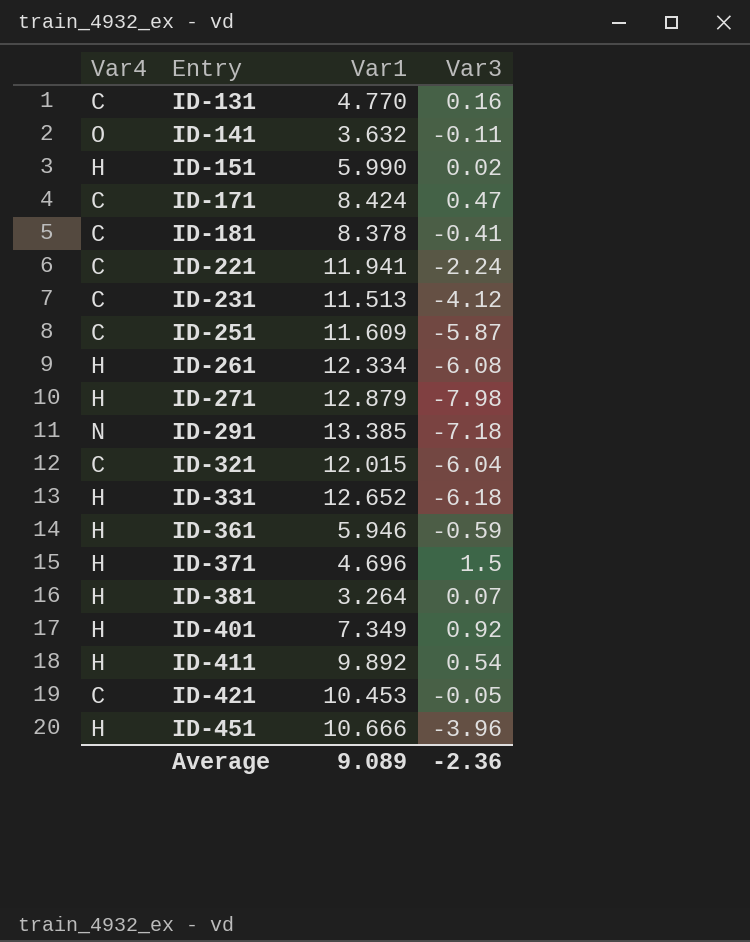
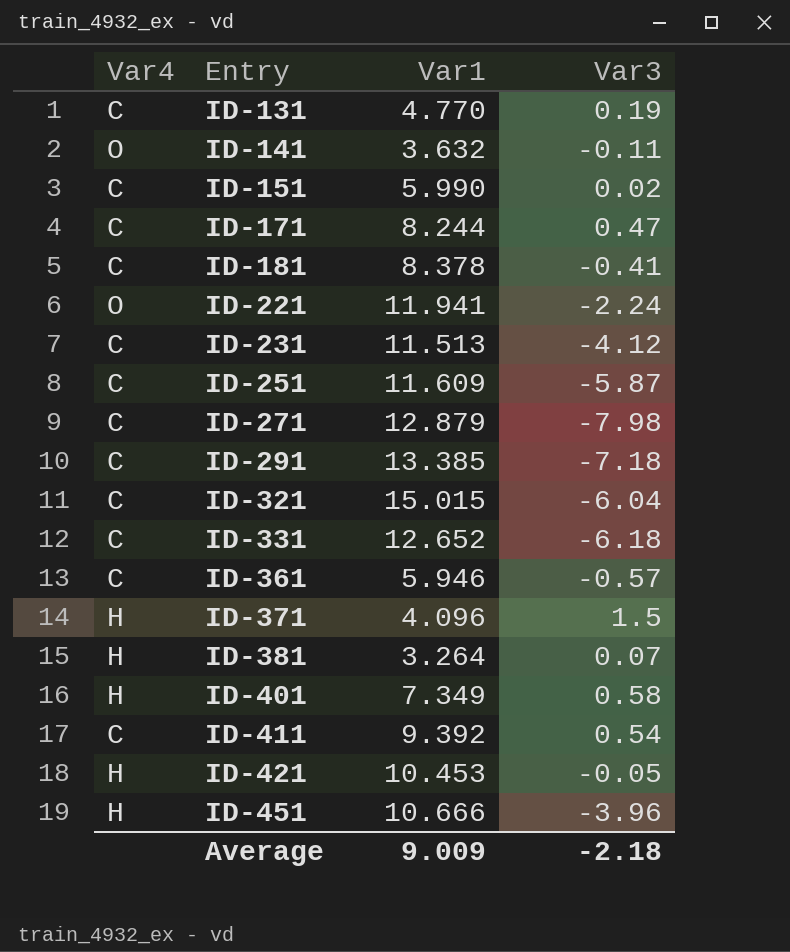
row ID-261: H | 12.334 | -6.08 -> none
ID-131 | Var3: 0.16 -> 0.19
ID-151 | Var4: H -> C
ID-171 | Var1: 8.424 -> 8.244
ID-221 | Var4: C -> O
ID-271 | Var4: H -> C
ID-291 | Var4: N -> C
ID-321 | Var1: 12.015 -> 15.015
ID-331 | Var4: H -> C
ID-361 | Var4: H -> C
ID-361 | Var3: -0.59 -> -0.57
ID-371 | Var1: 4.696 -> 4.096
ID-401 | Var3: 0.92 -> 0.58
ID-411 | Var4: H -> C
ID-411 | Var1: 9.892 -> 9.392
ID-421 | Var4: C -> H
Average | Var1: 9.089 -> 9.009
Average | Var3: -2.36 -> -2.18

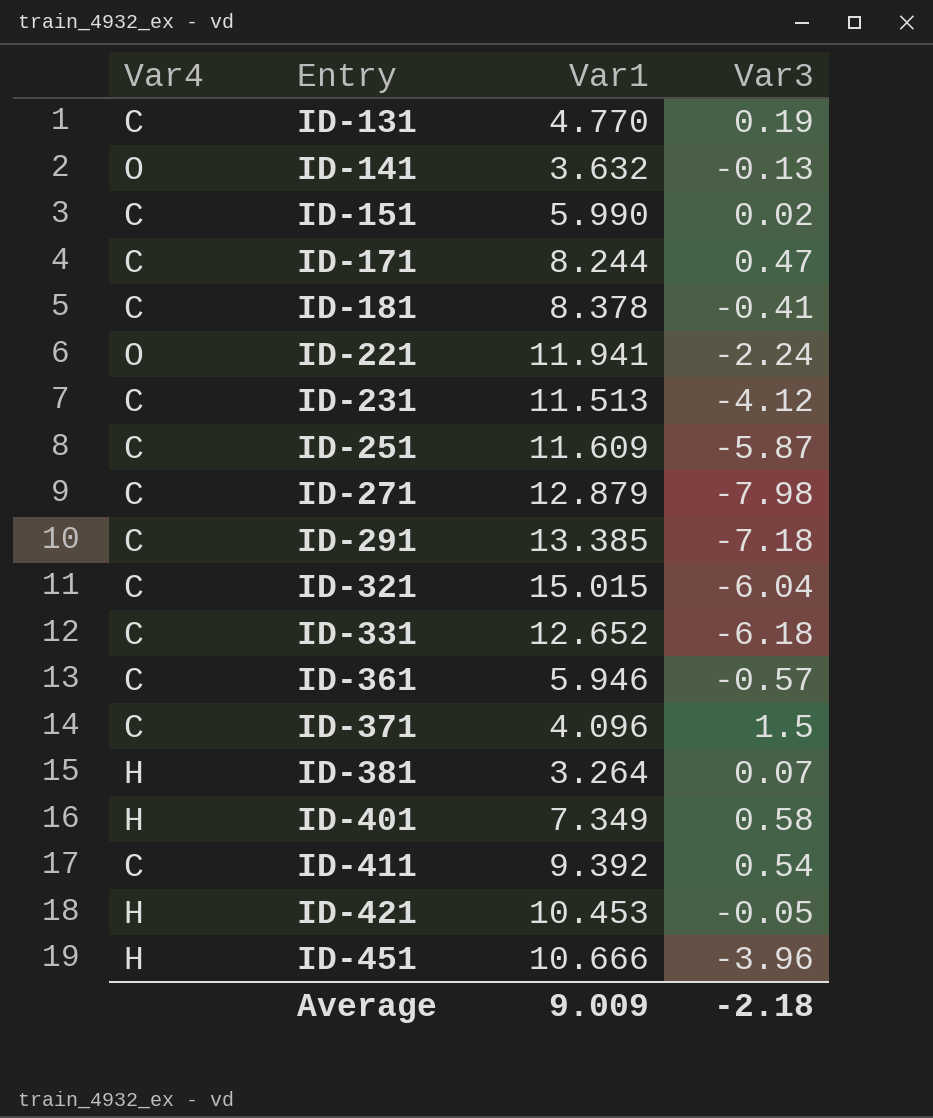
ID-141 | Var3: -0.11 -> -0.13
ID-371 | Var4: H -> C

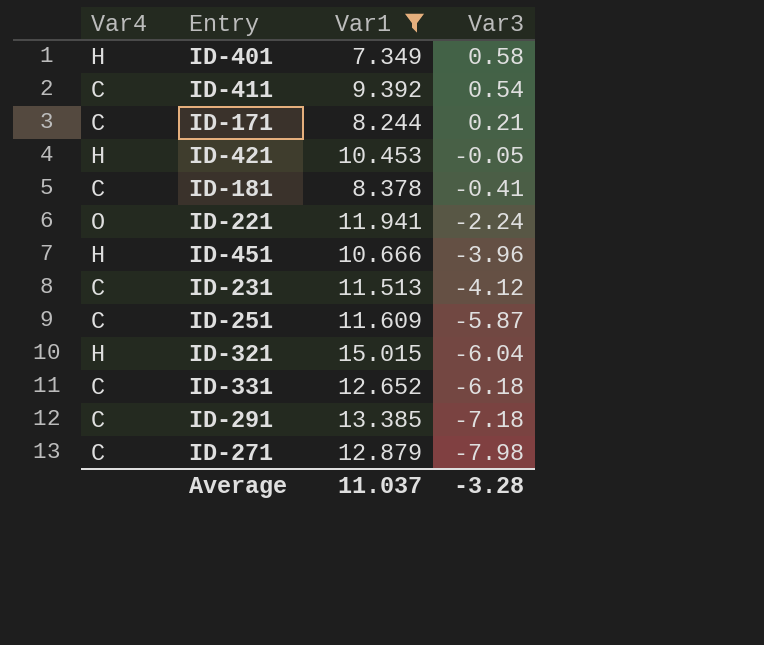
filter: none -> Var1 >= 7.349
row order: Entry ascending -> Var3 descending
ID-171 | Var3: 0.47 -> 0.21
ID-321 | Var4: C -> H
Average | Var1: 9.009 -> 11.037
Average | Var3: -2.18 -> -3.28

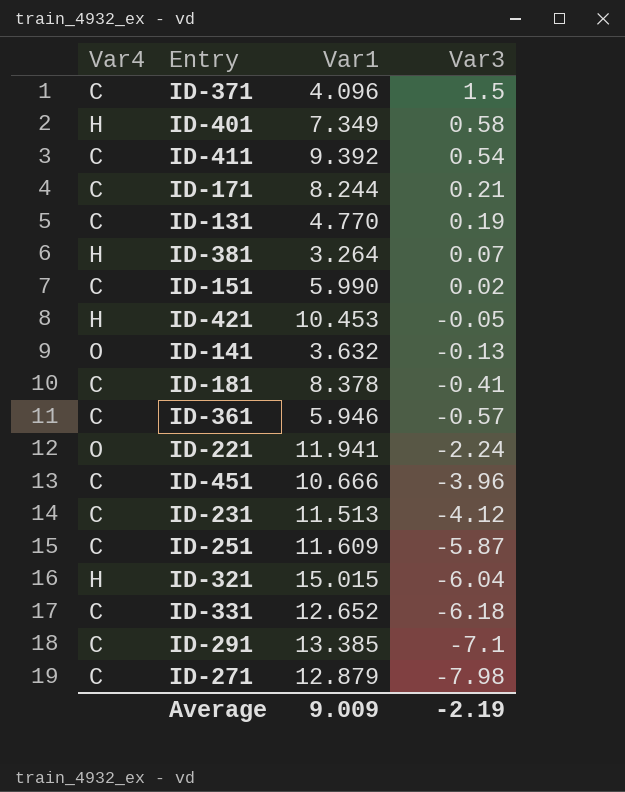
filter: Var1 >= 7.349 -> none
ID-451 | Var4: H -> C
ID-291 | Var3: -7.18 -> -7.1
Average | Var1: 11.037 -> 9.009
Average | Var3: -3.28 -> -2.19

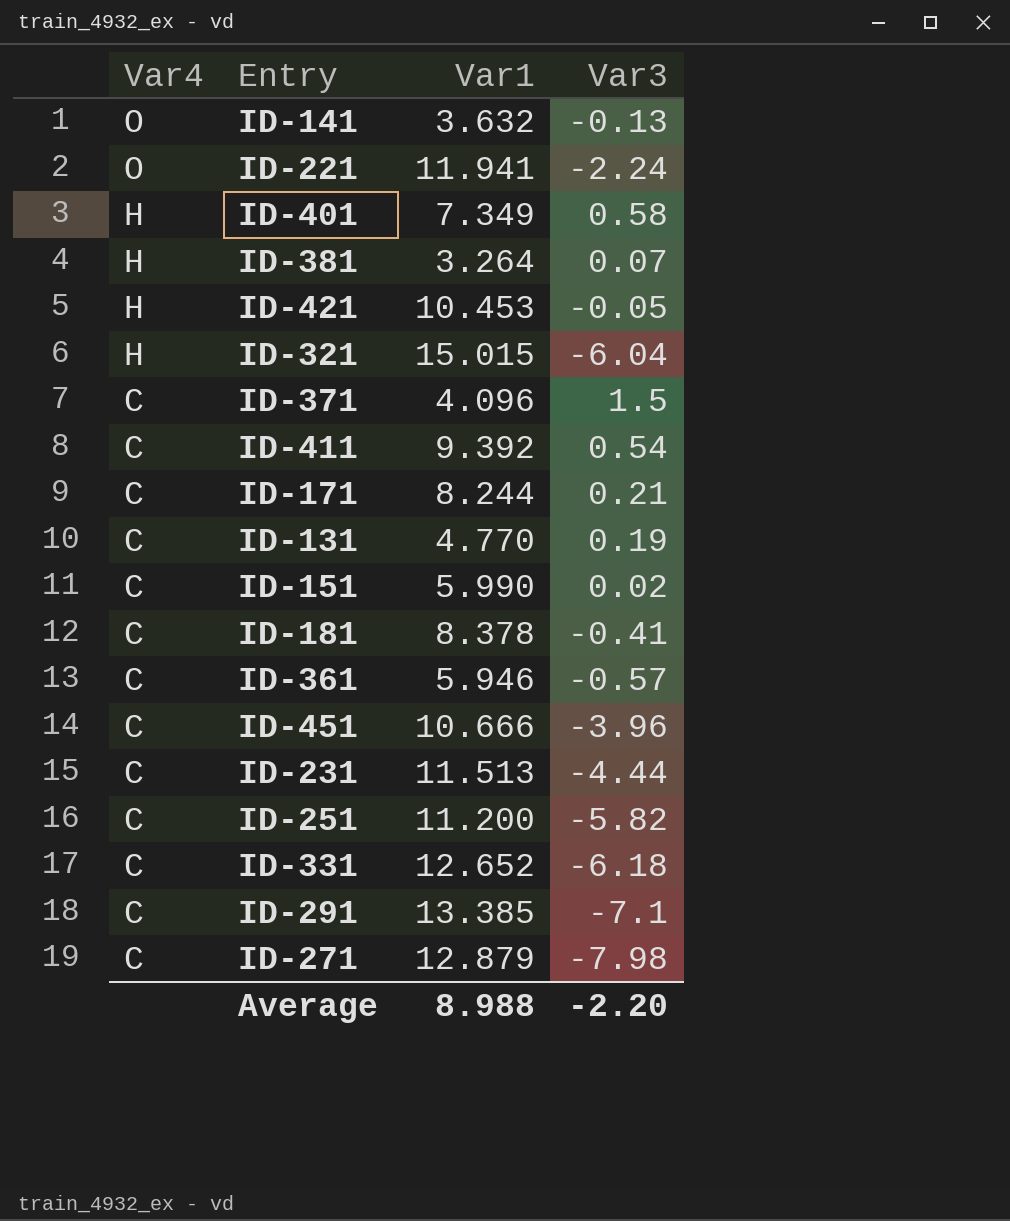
row order: Var3 descending -> Var4 descending
ID-231 | Var3: -4.12 -> -4.44
ID-251 | Var1: 11.609 -> 11.200
ID-251 | Var3: -5.87 -> -5.82
Average | Var1: 9.009 -> 8.988
Average | Var3: -2.19 -> -2.20

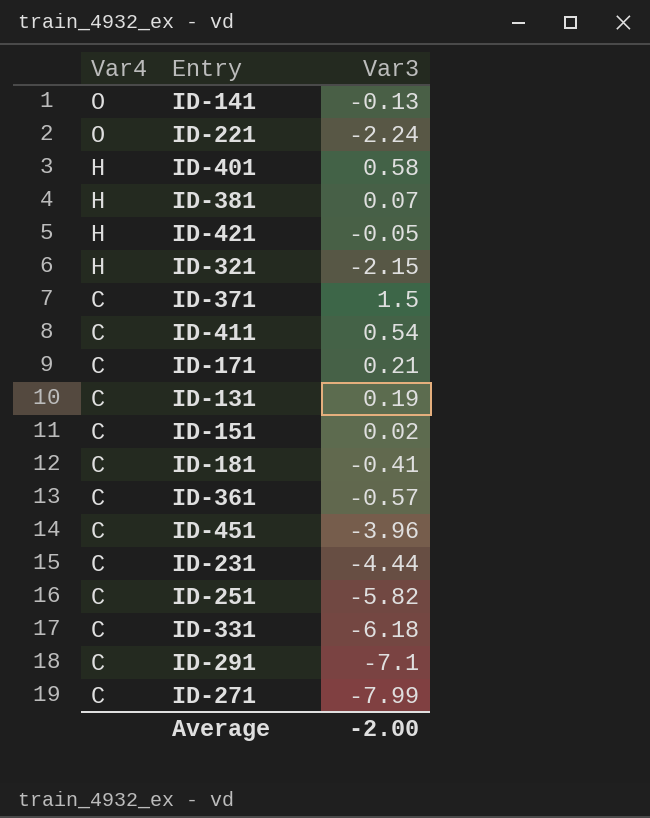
column Var1 | position: 3 -> none
ID-321 | Var3: -6.04 -> -2.15
ID-271 | Var3: -7.98 -> -7.99
Average | Var3: -2.20 -> -2.00

